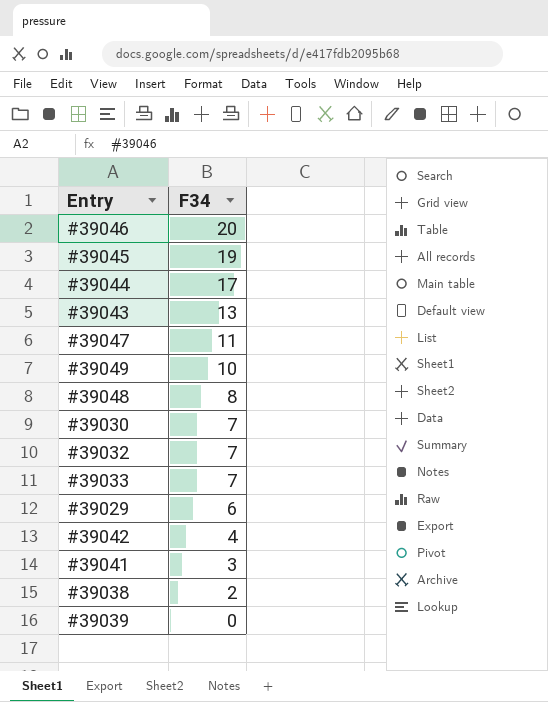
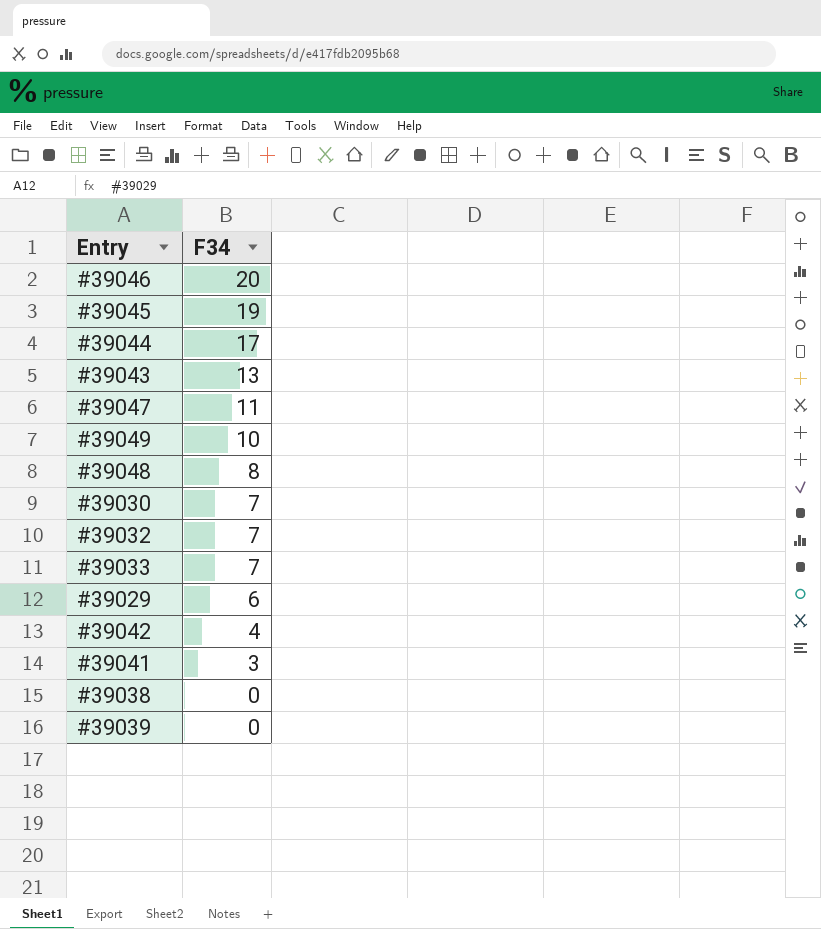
#39038 | F34: 2 -> 0

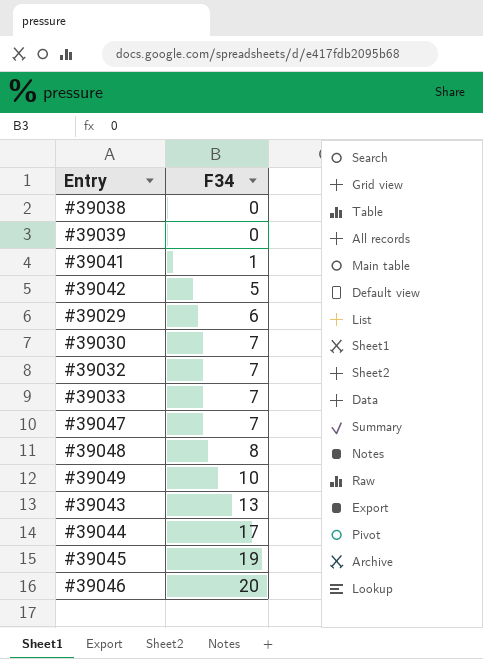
row order: F34 descending -> F34 ascending
#39041 | F34: 3 -> 1
#39042 | F34: 4 -> 5
#39047 | F34: 11 -> 7

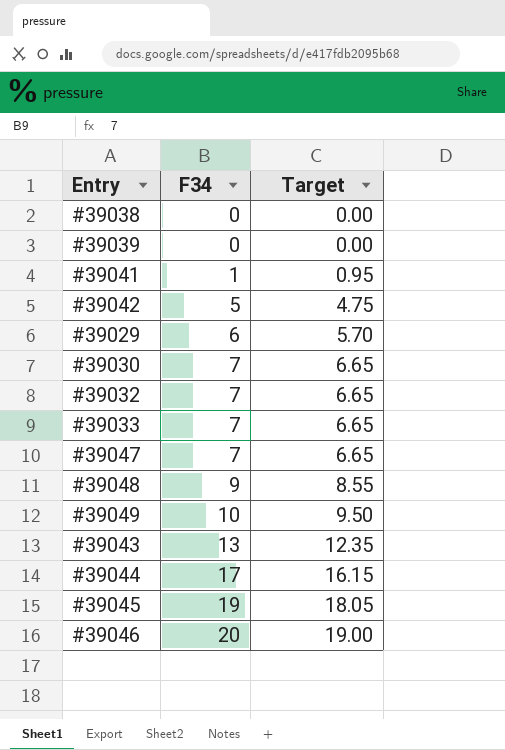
column Target | formula: none -> [F34] * 0.95
#39048 | F34: 8 -> 9

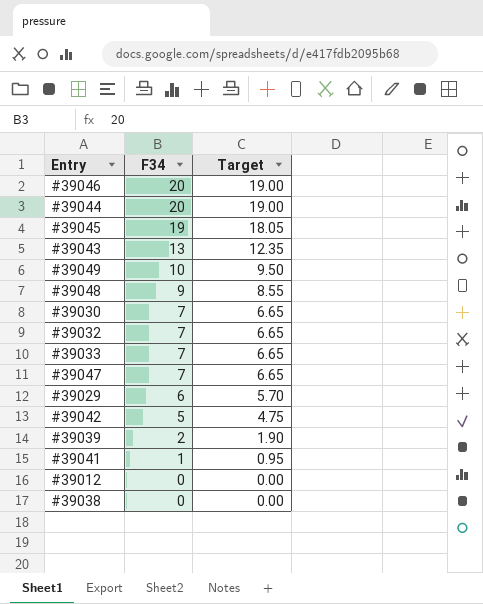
row order: F34 ascending -> F34 descending
#39044 | F34: 17 -> 20
#39044 | Target: 16.15 -> 19.00
#39039 | F34: 0 -> 2
#39039 | Target: 0.00 -> 1.90
row #39012: none -> 0 | 0.00

